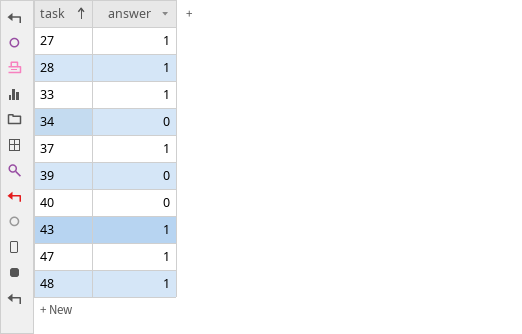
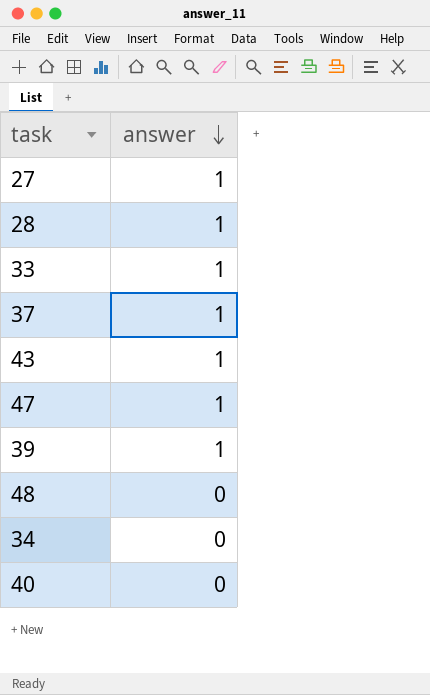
row order: task ascending -> answer descending
39 | answer: 0 -> 1
48 | answer: 1 -> 0

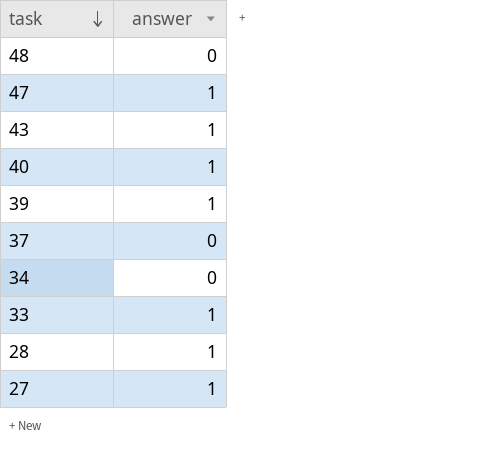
row order: answer descending -> task descending
40 | answer: 0 -> 1
37 | answer: 1 -> 0

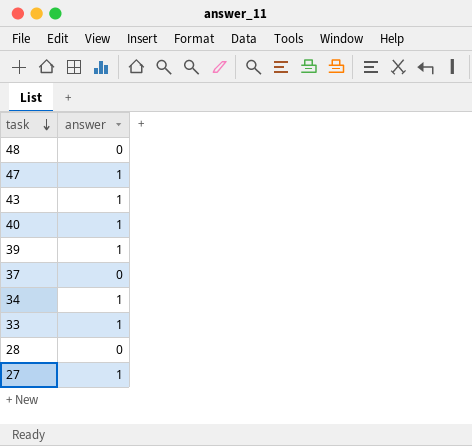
34 | answer: 0 -> 1
28 | answer: 1 -> 0

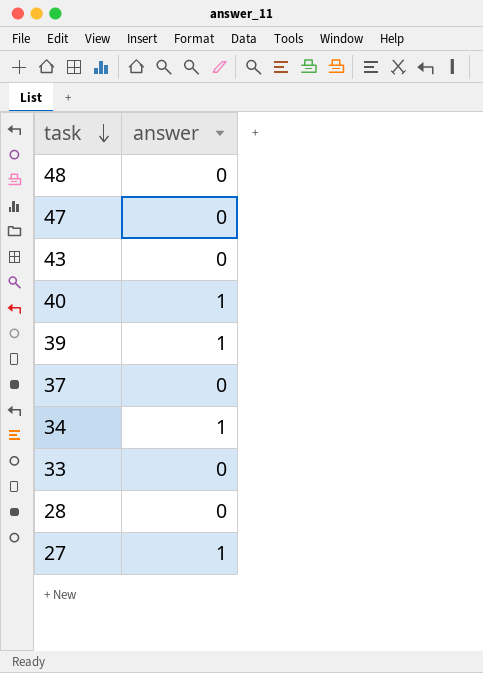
47 | answer: 1 -> 0
43 | answer: 1 -> 0
33 | answer: 1 -> 0

